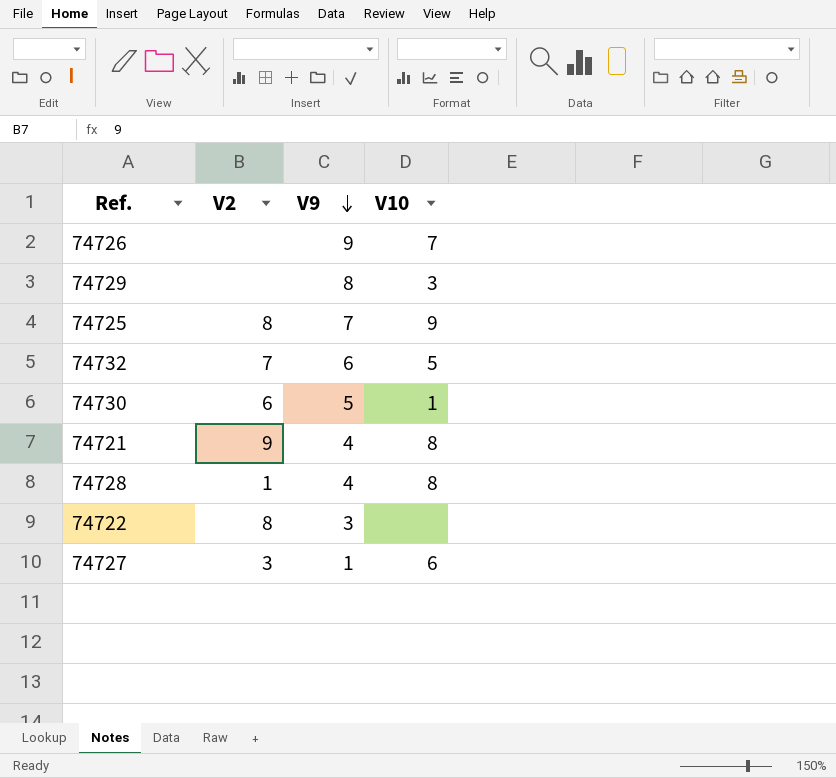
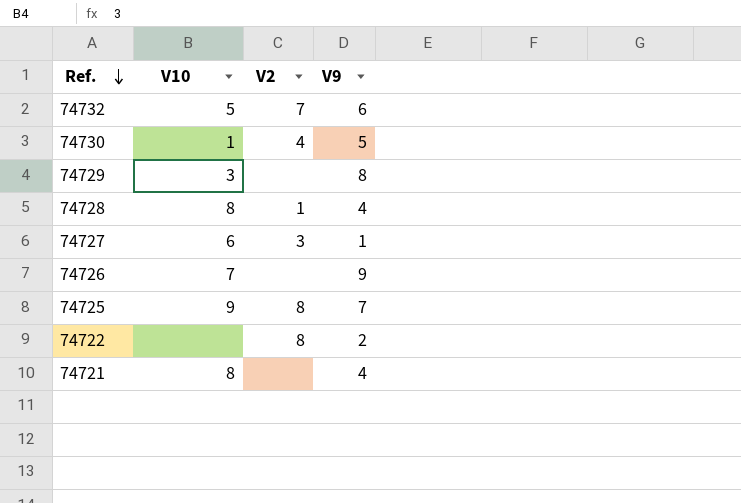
row order: V9 descending -> Ref. descending
column V10 | position: 4 -> 2
74730 | V2: 6 -> 4
74722 | V9: 3 -> 2
74721 | V2: 9 -> none

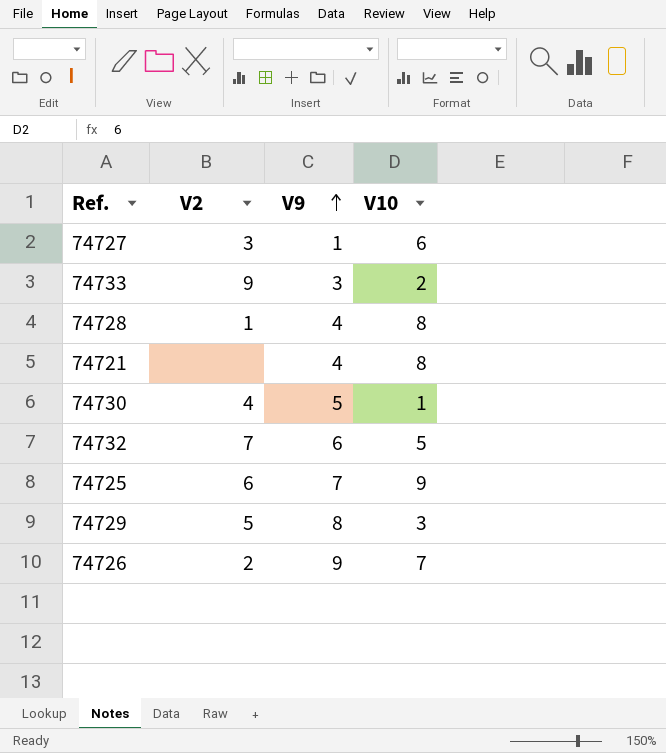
row order: Ref. descending -> V9 ascending
column V10 | position: 2 -> 4
row 74722: none | 8 | 2 -> none
row 74733: none -> 9 | 3 | 2
74725 | V2: 8 -> 6
74729 | V2: none -> 5
74726 | V2: none -> 2

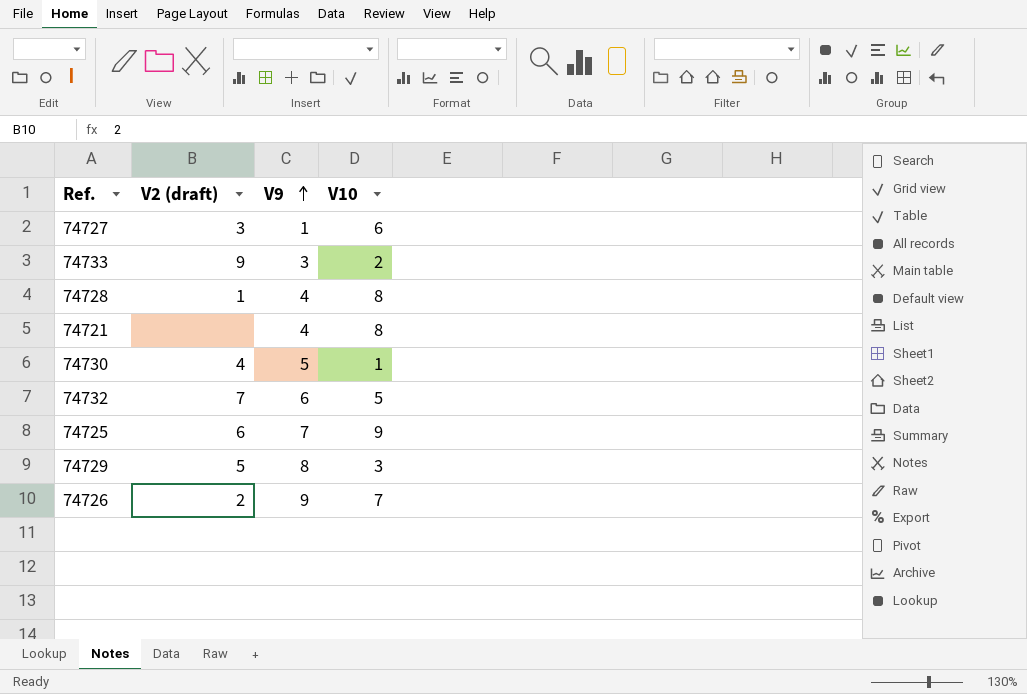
column name: V2 -> V2 (draft)

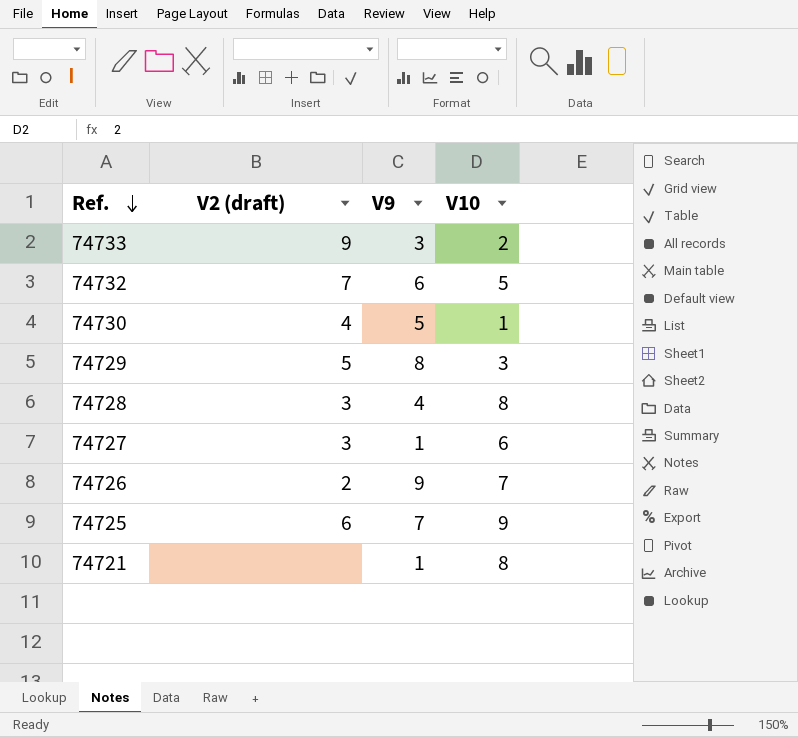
row order: V9 ascending -> Ref. descending
74728 | V2 (draft): 1 -> 3
74721 | V9: 4 -> 1

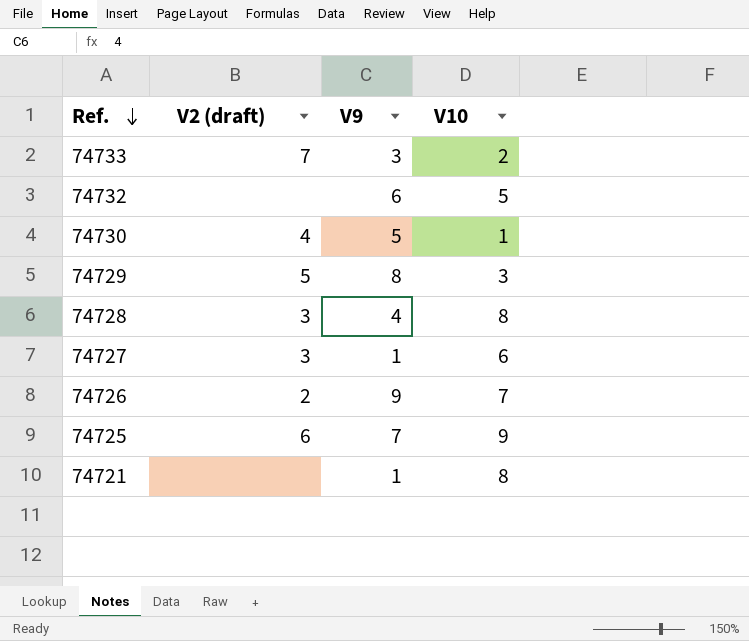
74733 | V2 (draft): 9 -> 7
74732 | V2 (draft): 7 -> none

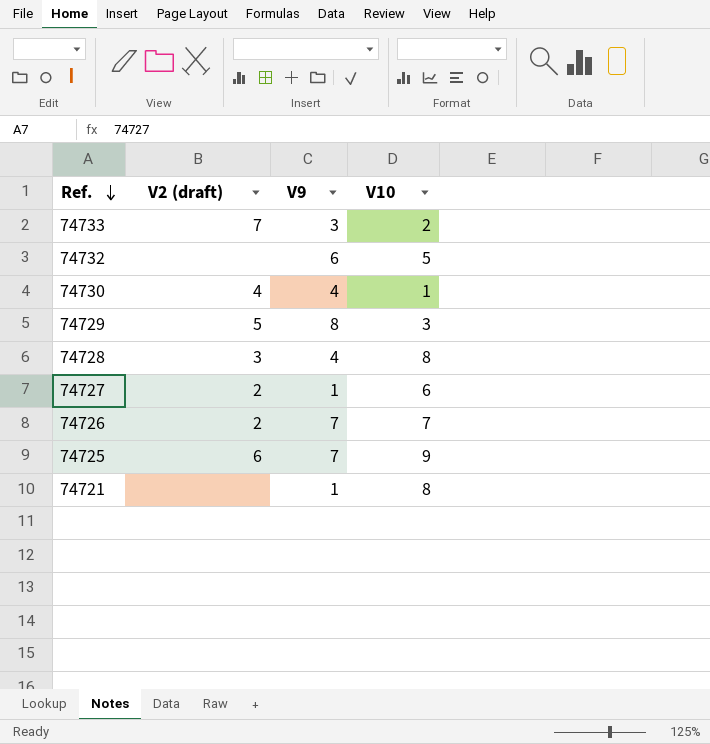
74730 | V9: 5 -> 4
74727 | V2 (draft): 3 -> 2
74726 | V9: 9 -> 7

